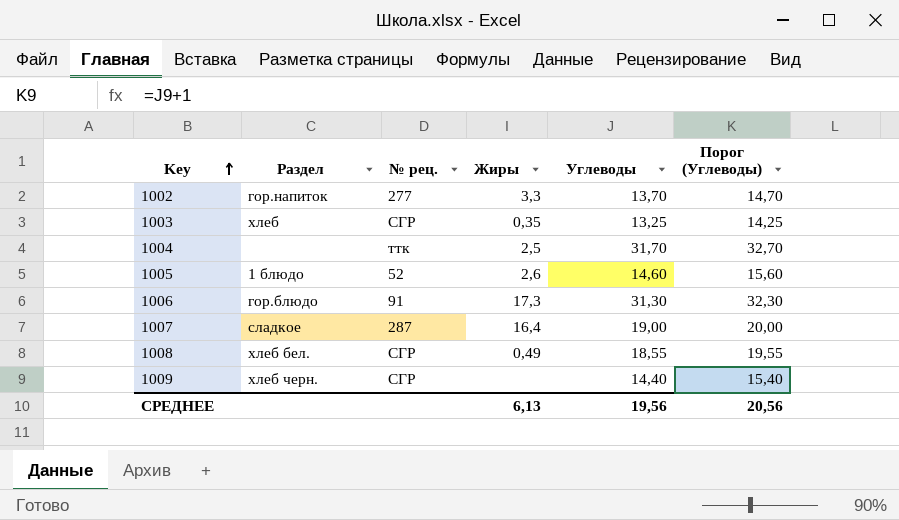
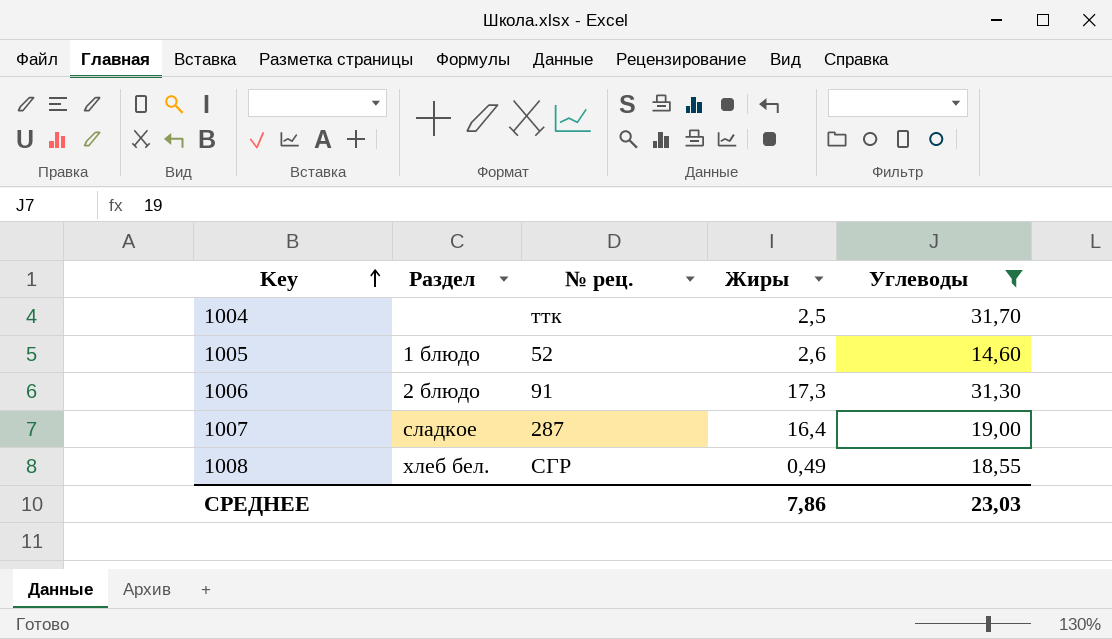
filter: none -> Углеводы >= 14,60
column Порог (Углеводы) | formula: [Углеводы] + 1 -> none
1006 | Раздел: гор.блюдо -> 2 блюдо
СРЕДНЕЕ | Жиры: 6,13 -> 7,86
СРЕДНЕЕ | Углеводы: 19,56 -> 23,03

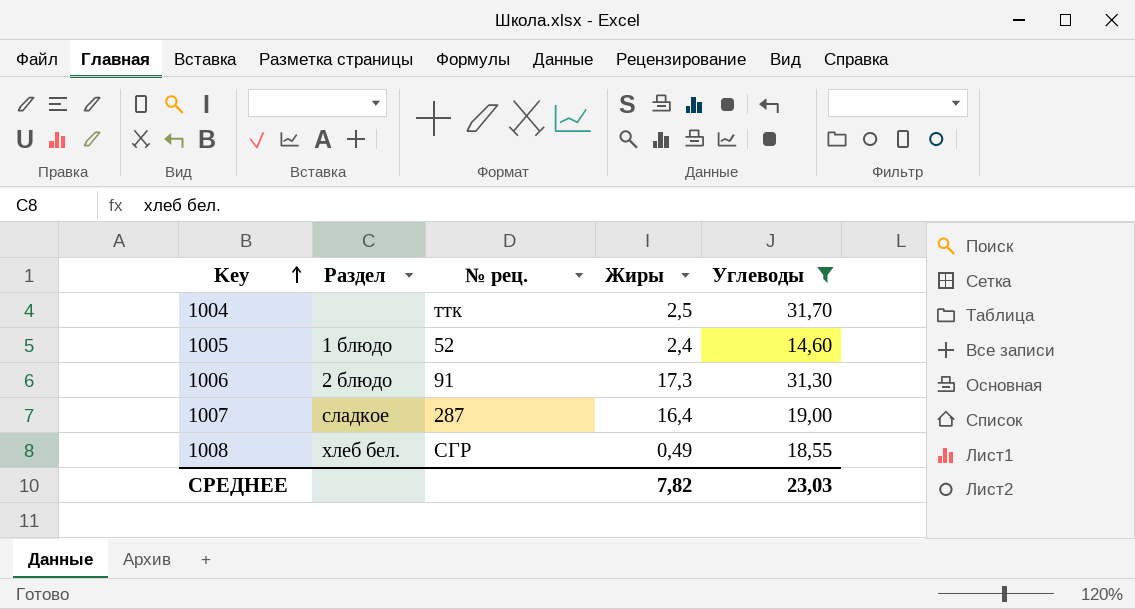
1005 | Жиры: 2,6 -> 2,4
СРЕДНЕЕ | Жиры: 7,86 -> 7,82

